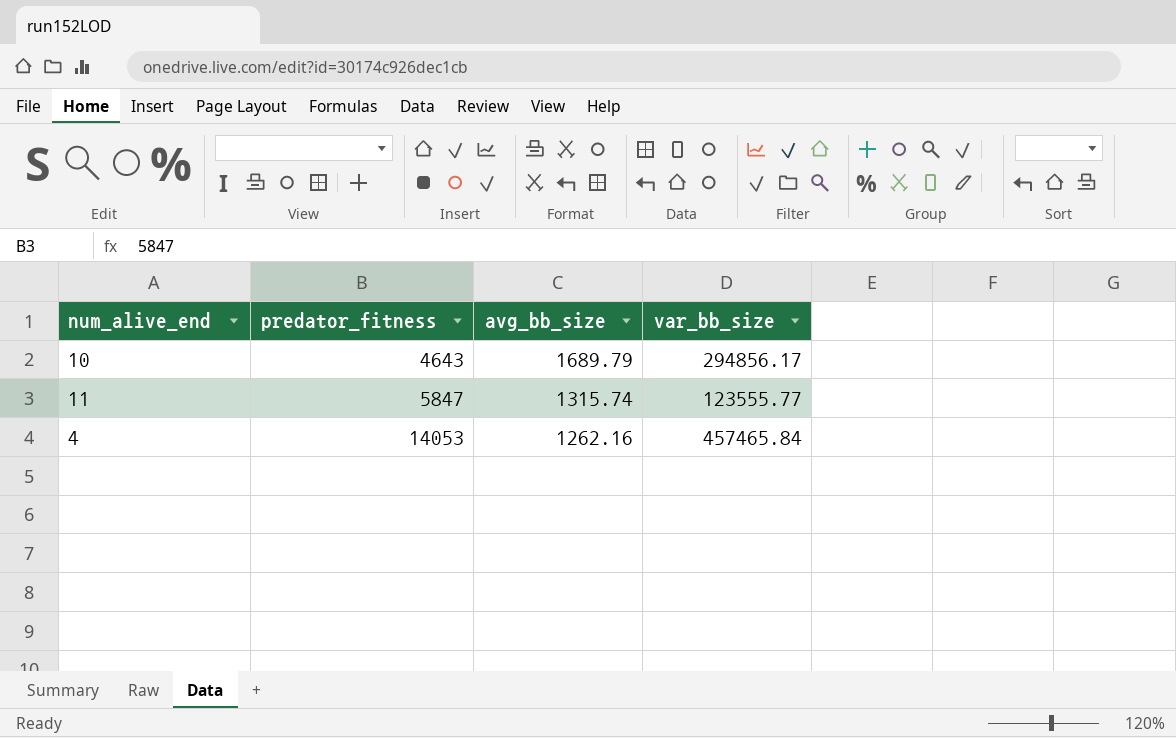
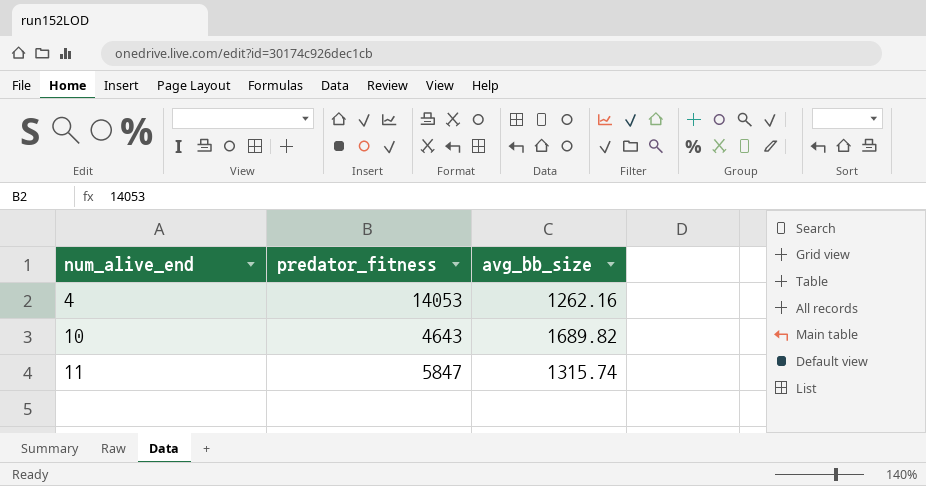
row order: predator_fitness ascending -> num_alive_end ascending
column var_bb_size | position: 4 -> none
10 | avg_bb_size: 1689.79 -> 1689.82

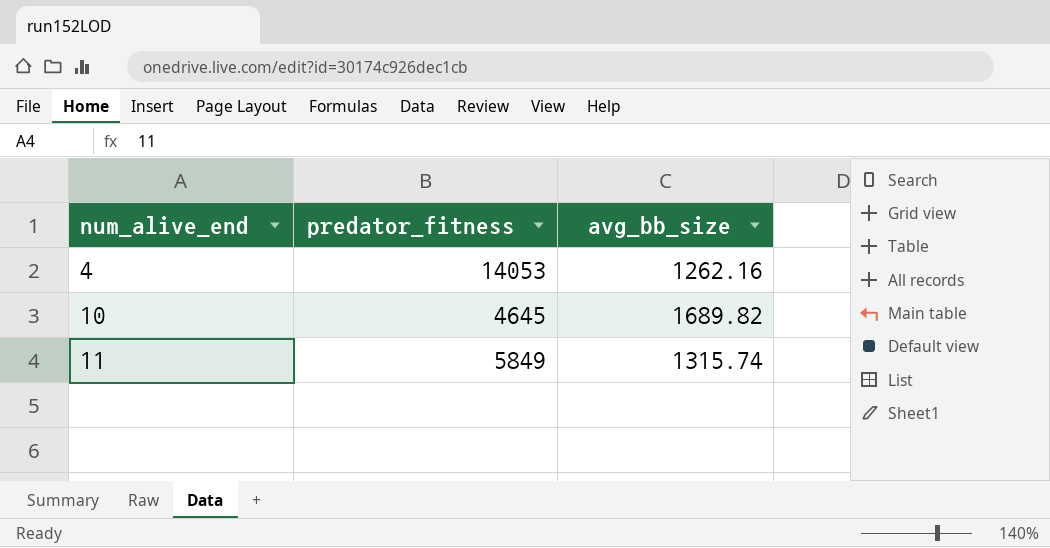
10 | predator_fitness: 4643 -> 4645
11 | predator_fitness: 5847 -> 5849

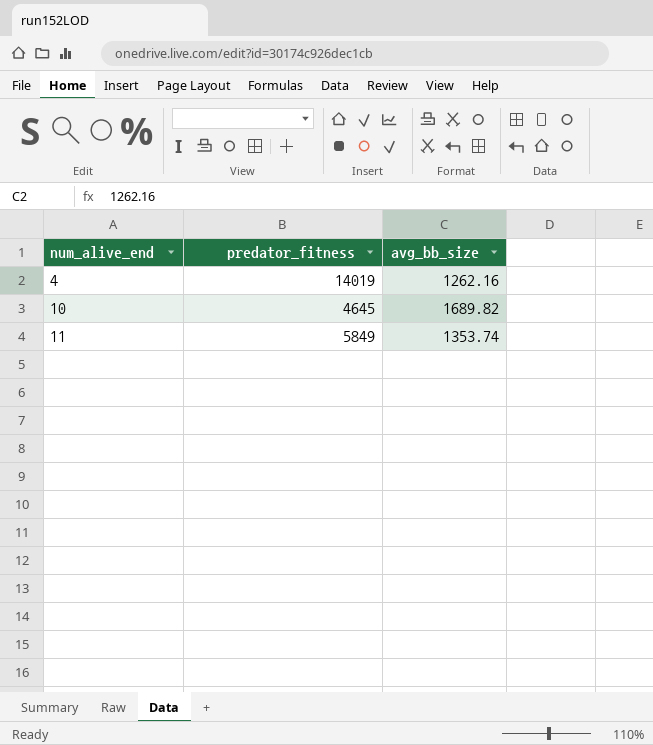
4 | predator_fitness: 14053 -> 14019
11 | avg_bb_size: 1315.74 -> 1353.74

